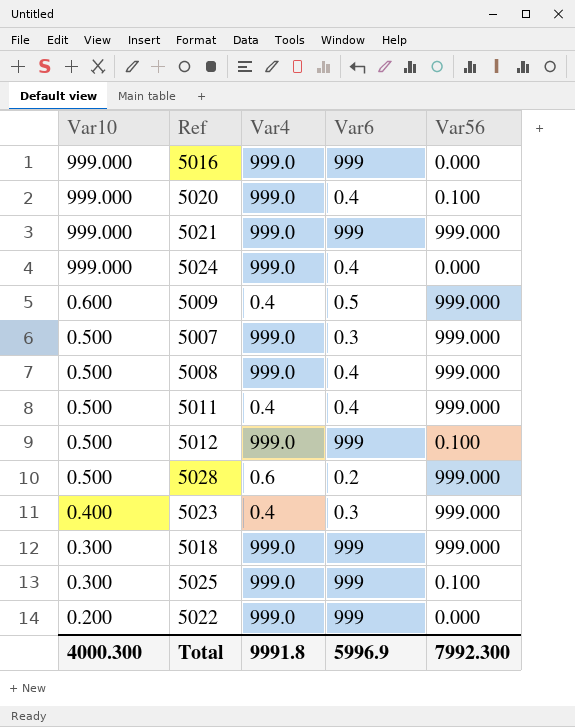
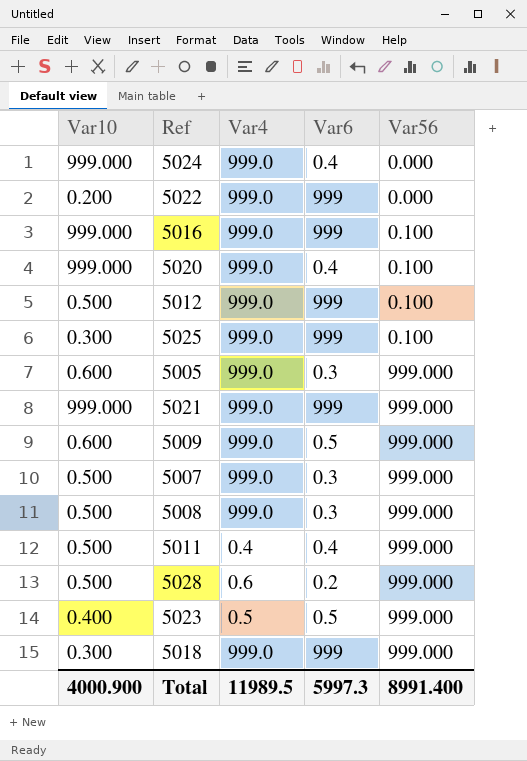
row order: Var10 descending -> Var56 ascending
5016 | Var56: 0.000 -> 0.100
row 5005: none -> 0.600 | 999.0 | 0.3 | 999.000
5009 | Var4: 0.4 -> 999.0
5008 | Var6: 0.4 -> 0.3
5023 | Var4: 0.4 -> 0.5
5023 | Var6: 0.3 -> 0.5
Total | Var10: 4000.300 -> 4000.900
Total | Var4: 9991.8 -> 11989.5
Total | Var6: 5996.9 -> 5997.3
Total | Var56: 7992.300 -> 8991.400

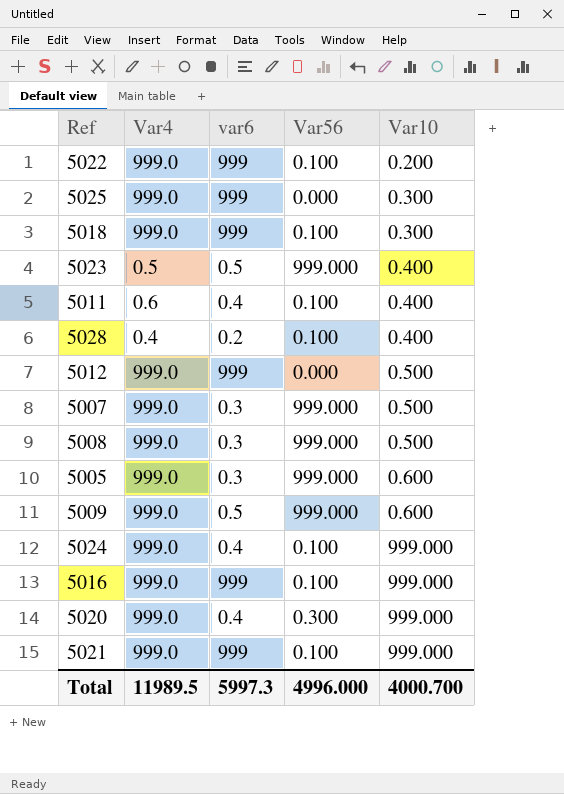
row order: Var56 ascending -> Var10 ascending
column name: Var6 -> var6
column Var10 | position: 1 -> 5
5022 | Var56: 0.000 -> 0.100
5025 | Var56: 0.100 -> 0.000
5018 | Var56: 999.000 -> 0.100
5011 | Var4: 0.4 -> 0.6
5011 | Var56: 999.000 -> 0.100
5011 | Var10: 0.500 -> 0.400
5028 | Var4: 0.6 -> 0.4
5028 | Var56: 999.000 -> 0.100
5028 | Var10: 0.500 -> 0.400
5012 | Var56: 0.100 -> 0.000
5024 | Var56: 0.000 -> 0.100
5020 | Var56: 0.100 -> 0.300
5021 | Var56: 999.000 -> 0.100
Total | Var56: 8991.400 -> 4996.000
Total | Var10: 4000.900 -> 4000.700

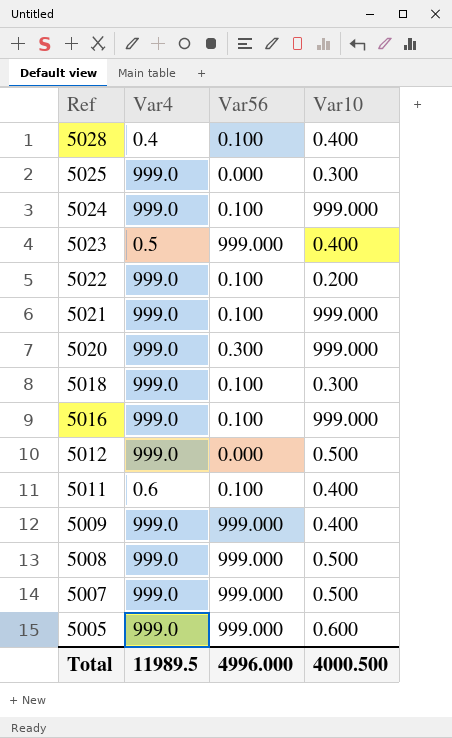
row order: Var10 ascending -> Ref descending
column var6 | position: 3 -> none
5009 | Var10: 0.600 -> 0.400
Total | Var10: 4000.700 -> 4000.500

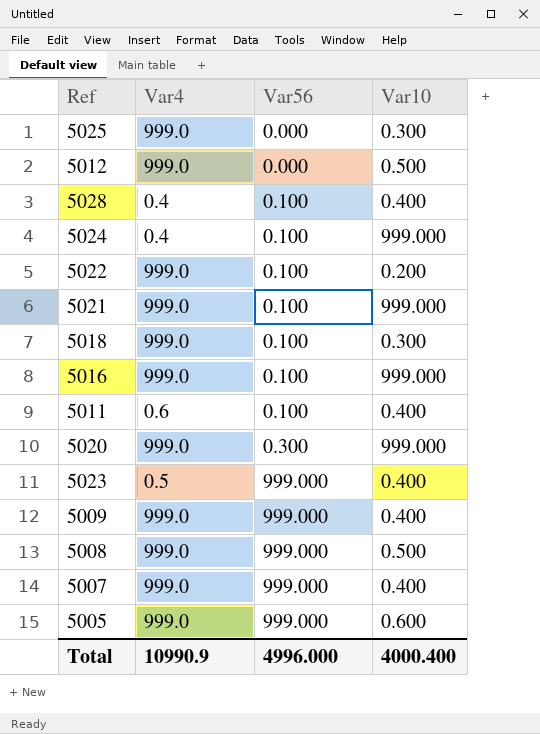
row order: Ref descending -> Var56 ascending
5024 | Var4: 999.0 -> 0.4
5007 | Var10: 0.500 -> 0.400
Total | Var4: 11989.5 -> 10990.9
Total | Var10: 4000.500 -> 4000.400

